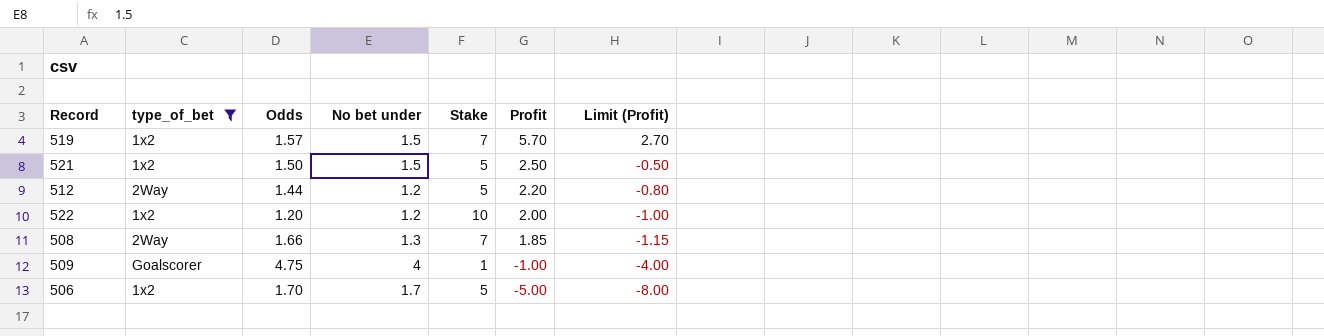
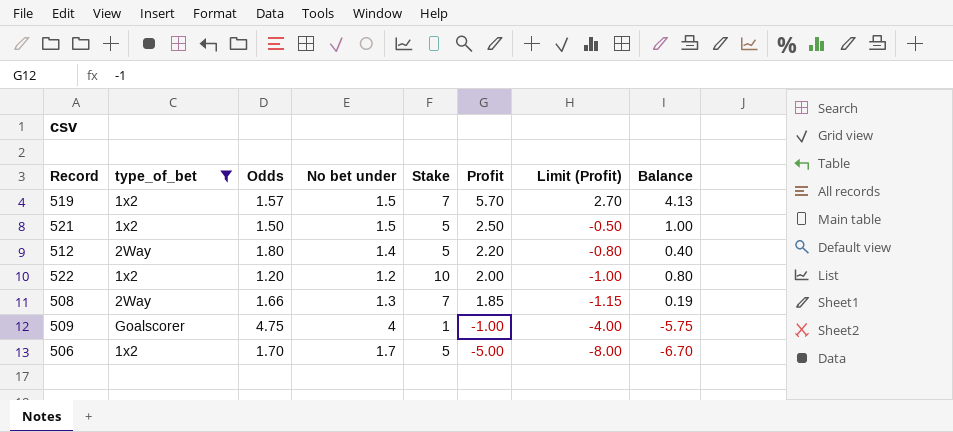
column Balance | formula: none -> [Profit] - [Odds]
512 | Odds: 1.44 -> 1.80
512 | No bet under: 1.2 -> 1.4

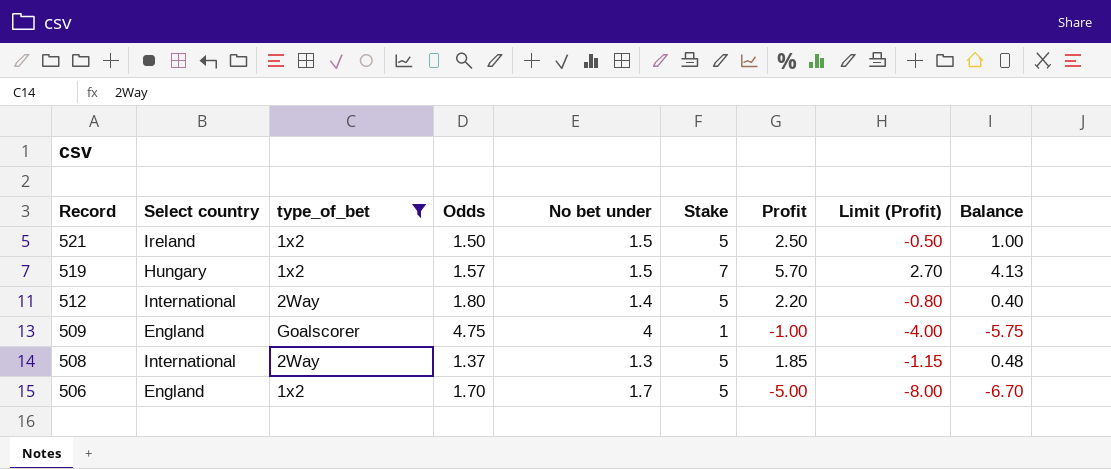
row order: Profit descending -> Record descending
column Select country | position: none -> 2
row 522: 1x2 | 1.20 | 1.2 | 10 | 2.00 | -1.00 | 0.80 -> none
508 | Odds: 1.66 -> 1.37
508 | Stake: 7 -> 5
508 | Balance: 0.19 -> 0.48

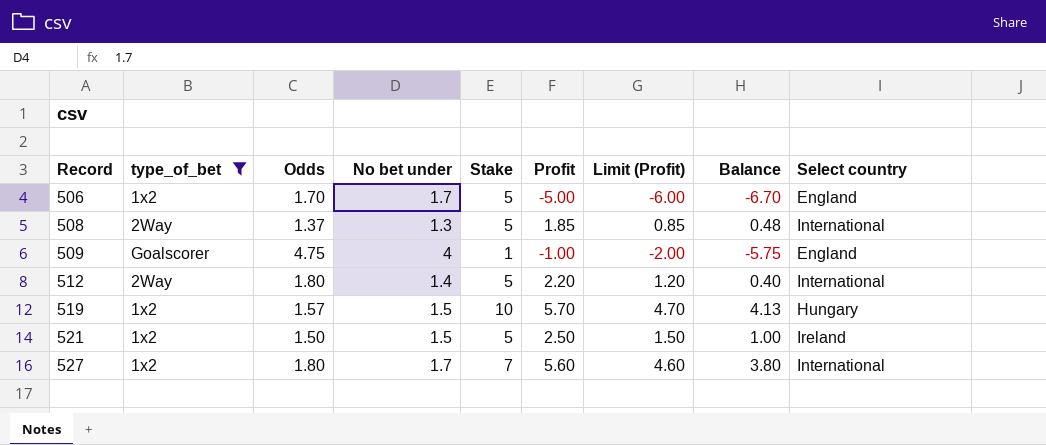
row order: Record descending -> Record ascending
column Limit (Profit) | formula: [Profit] - 3 -> [Profit] - 1
column Select country | position: 2 -> 9
519 | Stake: 7 -> 10
row 527: none -> 1x2 | 1.80 | 1.7 | 7 | 5.60 | 4.60 | 3.80 | International

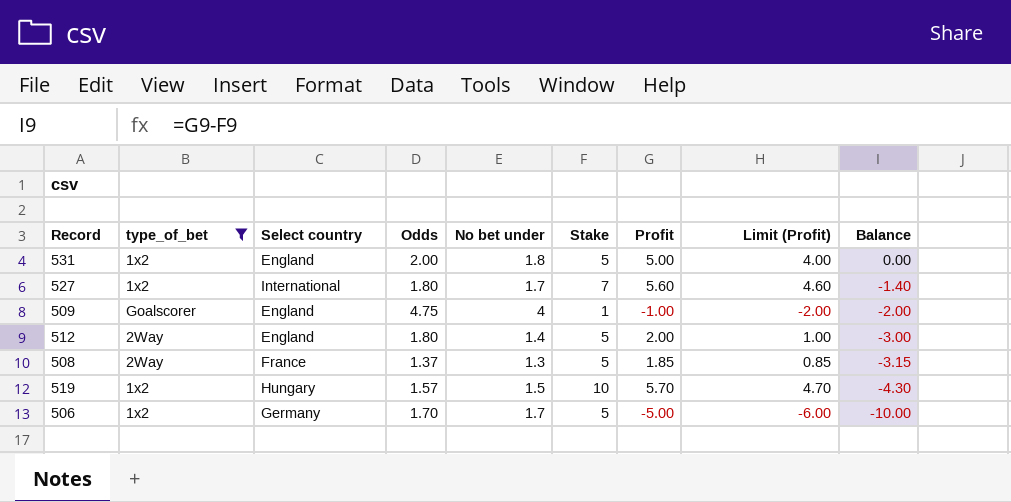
row order: Record ascending -> Balance descending
column Select country | position: 9 -> 3
column Balance | formula: [Profit] - [Odds] -> [Profit] - [Stake]
row 521: 1x2 | 1.50 | 1.5 | 5 | 2.50 | 1.50 | 1.00 | Ireland -> none
row 531: none -> 1x2 | England | 2.00 | 1.8 | 5 | 5.00 | 4.00 | 0.00
512 | Select country: International -> England
512 | Profit: 2.20 -> 2.00
512 | Limit (Profit): 1.20 -> 1.00
508 | Select country: International -> France
506 | Select country: England -> Germany

